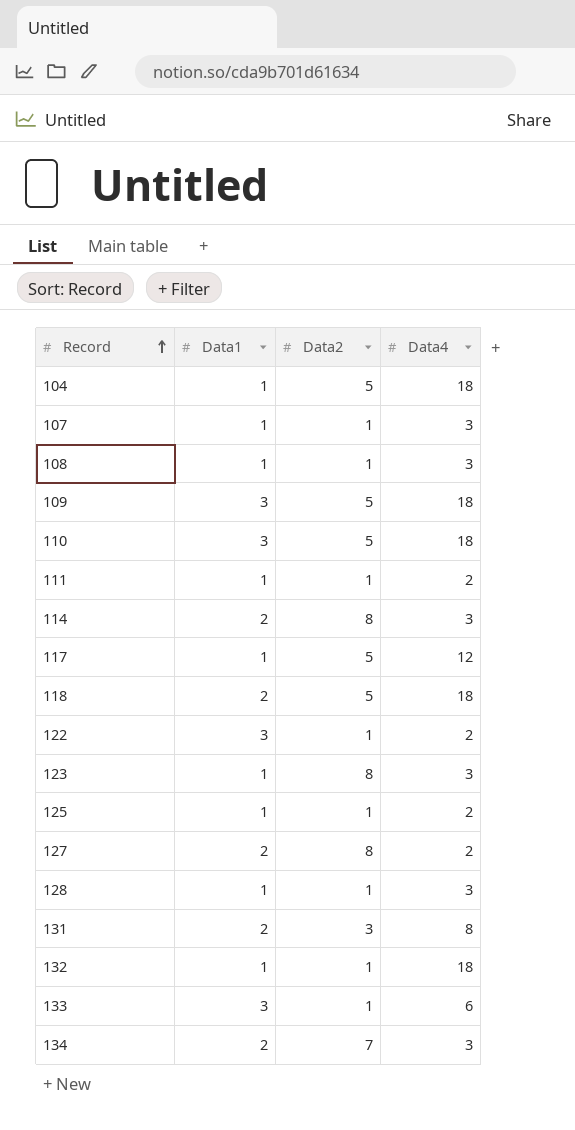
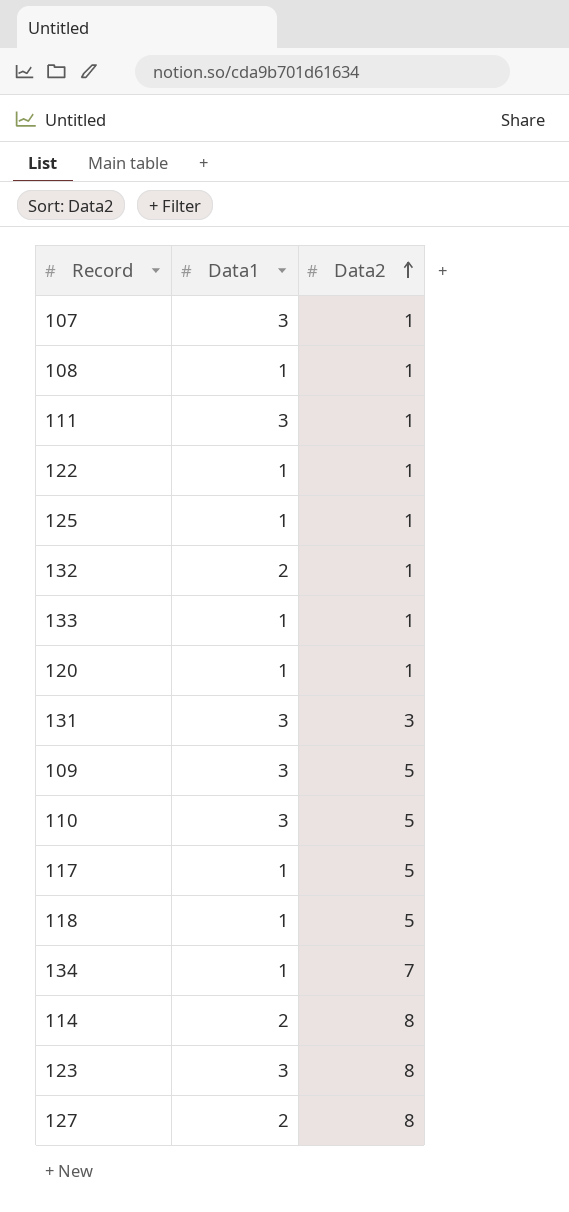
row order: Record ascending -> Data2 ascending
column Data4 | position: 4 -> none
row 104: 1 | 5 | 18 -> none
row 128: 1 | 1 | 3 -> none
107 | Data1: 1 -> 3
111 | Data1: 1 -> 3
122 | Data1: 3 -> 1
132 | Data1: 1 -> 2
133 | Data1: 3 -> 1
row 120: none -> 1 | 1
131 | Data1: 2 -> 3
118 | Data1: 2 -> 1
134 | Data1: 2 -> 1
123 | Data1: 1 -> 3

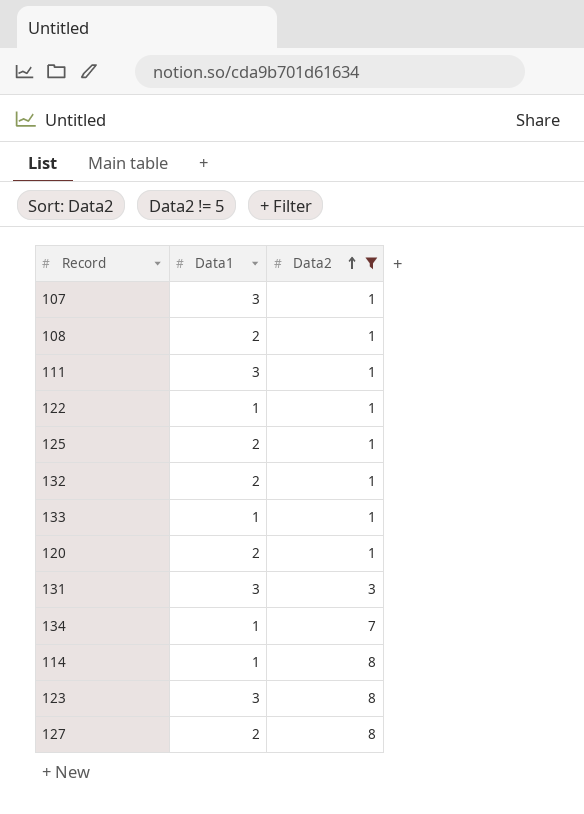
filter: none -> Data2 != 5
108 | Data1: 1 -> 2
125 | Data1: 1 -> 2
120 | Data1: 1 -> 2
114 | Data1: 2 -> 1

